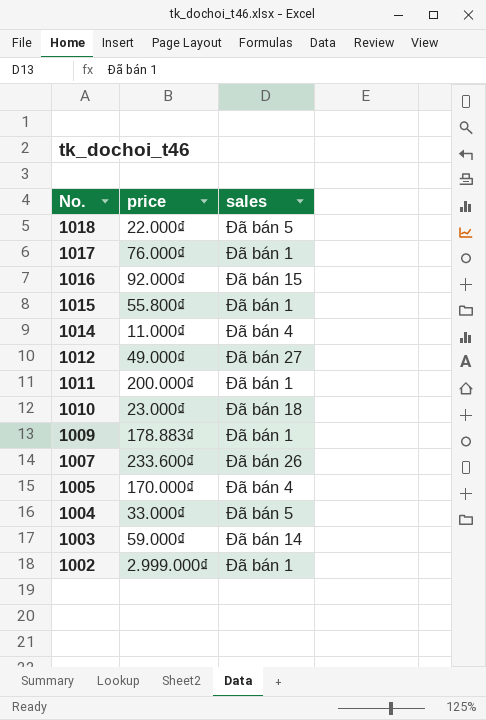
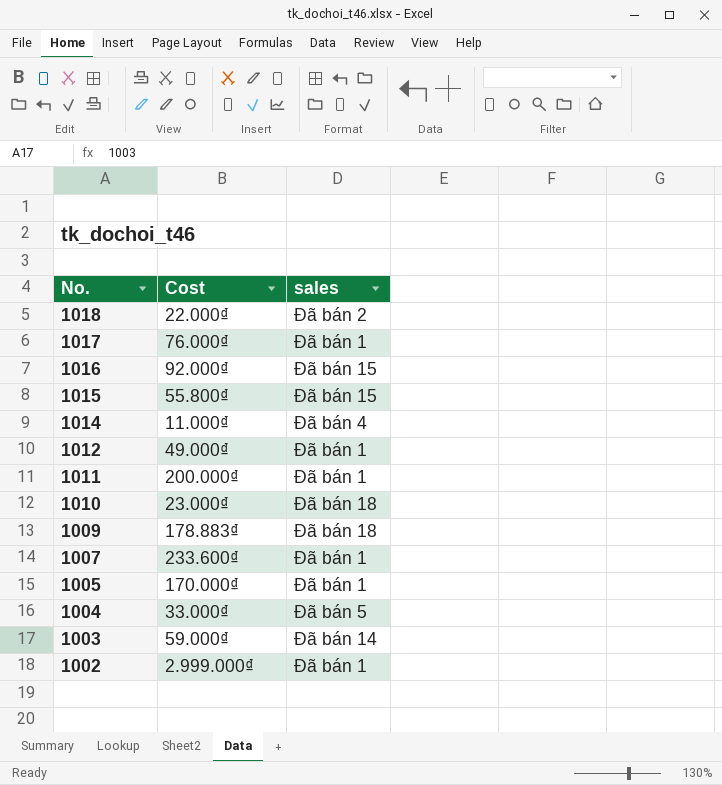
column name: price -> Cost
1018 | sales: Đã bán 5 -> Đã bán 2
1015 | sales: Đã bán 1 -> Đã bán 15
1012 | sales: Đã bán 27 -> Đã bán 1
1009 | sales: Đã bán 1 -> Đã bán 18
1007 | sales: Đã bán 26 -> Đã bán 1
1005 | sales: Đã bán 4 -> Đã bán 1

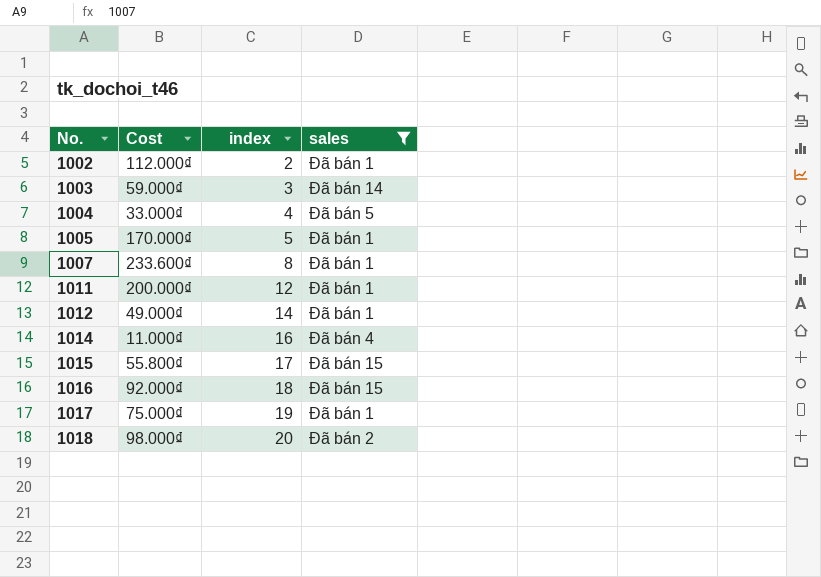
filter: none -> sales != Đã bán 18
row order: No. descending -> No. ascending
column index | position: none -> 3
1002 | Cost: 2.999.000₫ -> 112.000₫
1017 | Cost: 76.000₫ -> 75.000₫
1018 | Cost: 22.000₫ -> 98.000₫

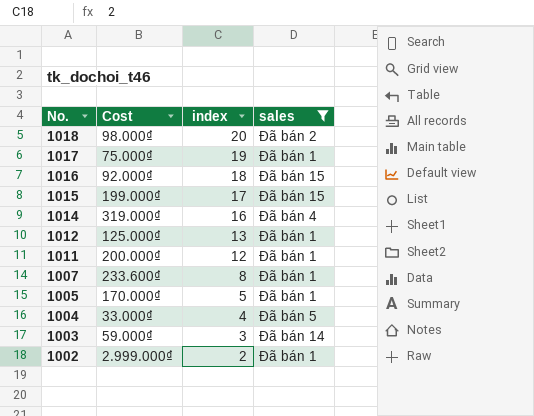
row order: No. ascending -> No. descending
1015 | Cost: 55.800₫ -> 199.000₫
1014 | Cost: 11.000₫ -> 319.000₫
1012 | Cost: 49.000₫ -> 125.000₫
1012 | index: 14 -> 13
1002 | Cost: 112.000₫ -> 2.999.000₫

